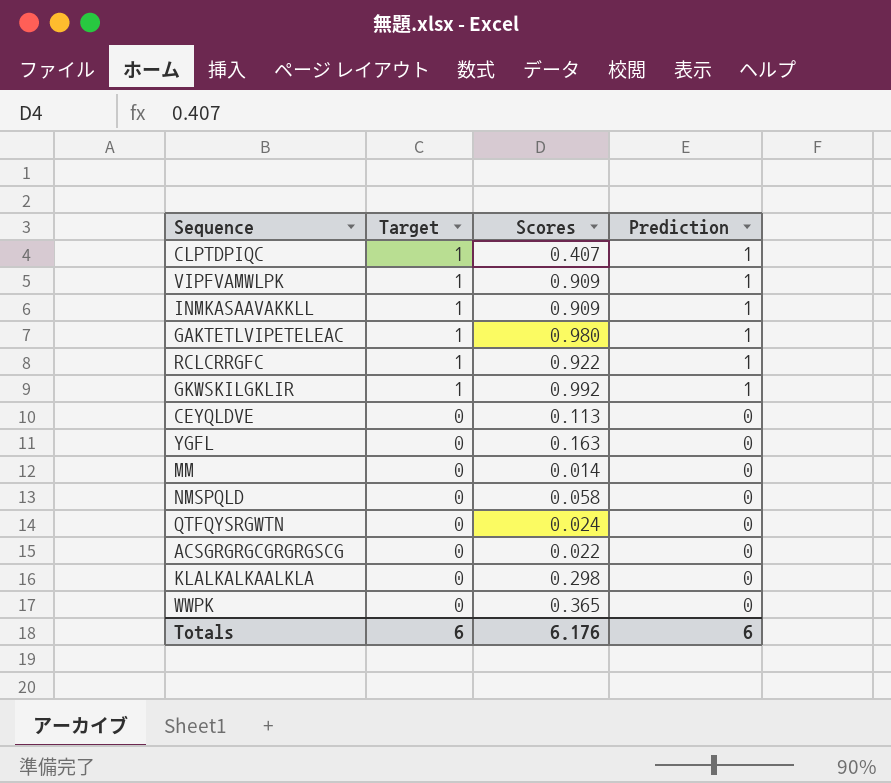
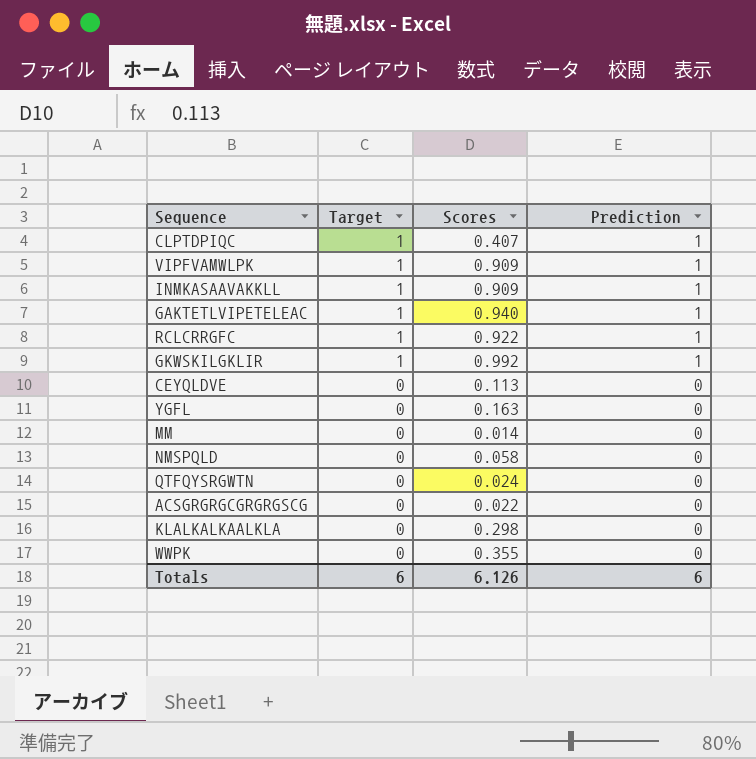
GAKTETLVIPETELEAC | Scores: 0.980 -> 0.940
WWPK | Scores: 0.365 -> 0.355
Totals | Scores: 6.176 -> 6.126

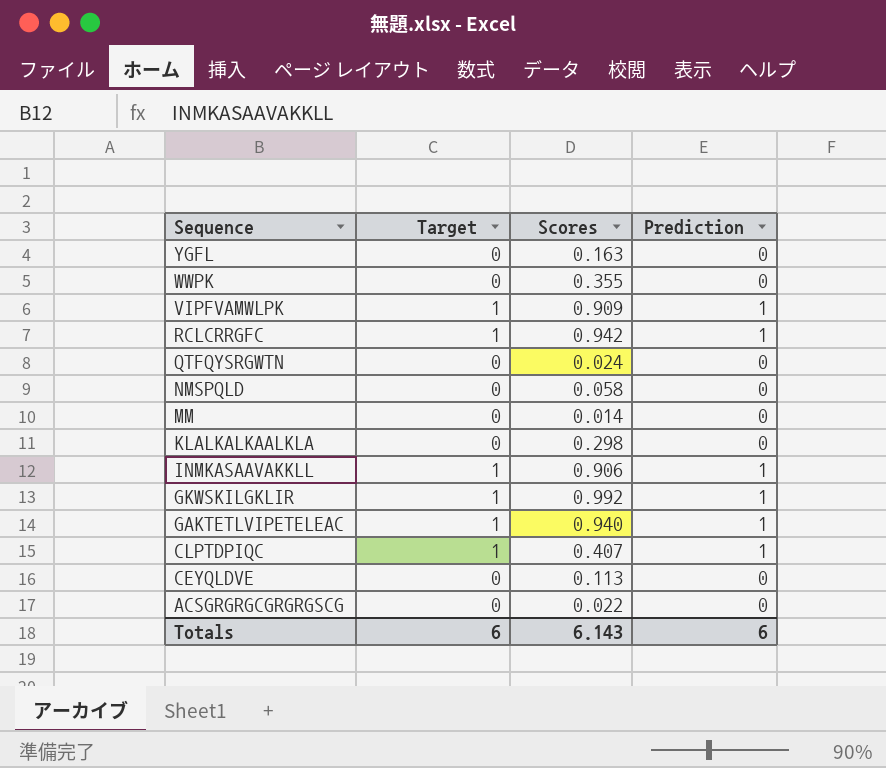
row order: Target descending -> Sequence descending
RCLCRRGFC | Scores: 0.922 -> 0.942
INMKASAAVAKKLL | Scores: 0.909 -> 0.906
Totals | Scores: 6.126 -> 6.143

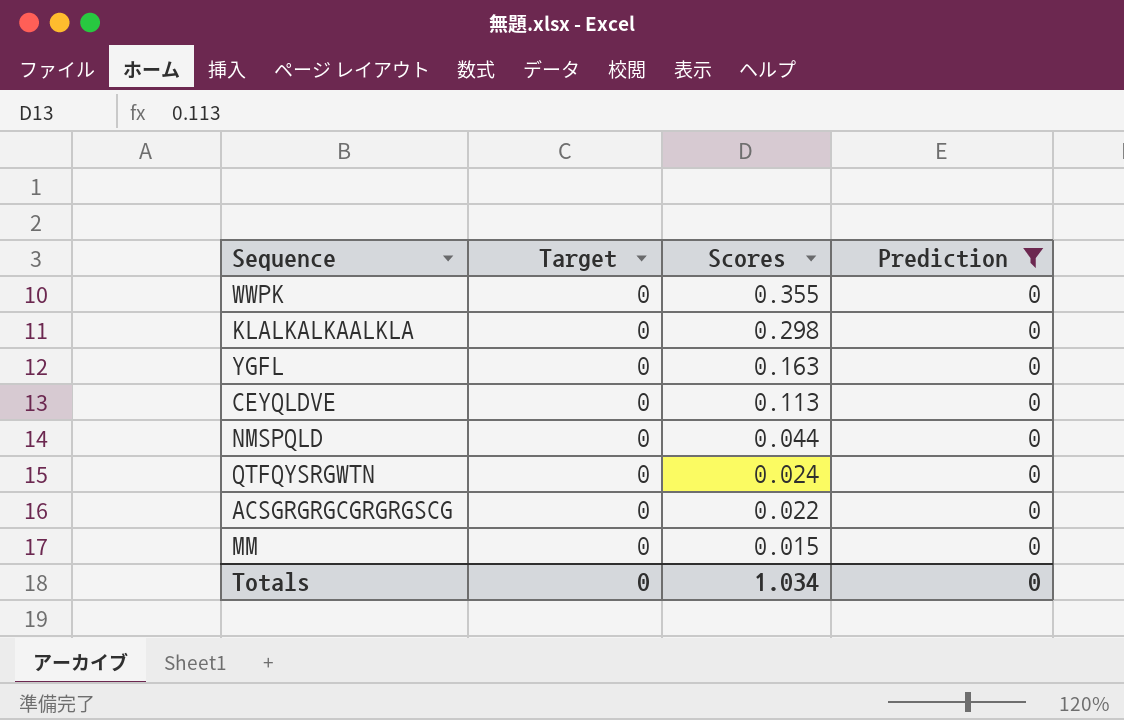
filter: none -> Prediction = 0
row order: Sequence descending -> Scores descending
NMSPQLD | Scores: 0.058 -> 0.044
MM | Scores: 0.014 -> 0.015
Totals | Target: 6 -> 0
Totals | Scores: 6.143 -> 1.034
Totals | Prediction: 6 -> 0

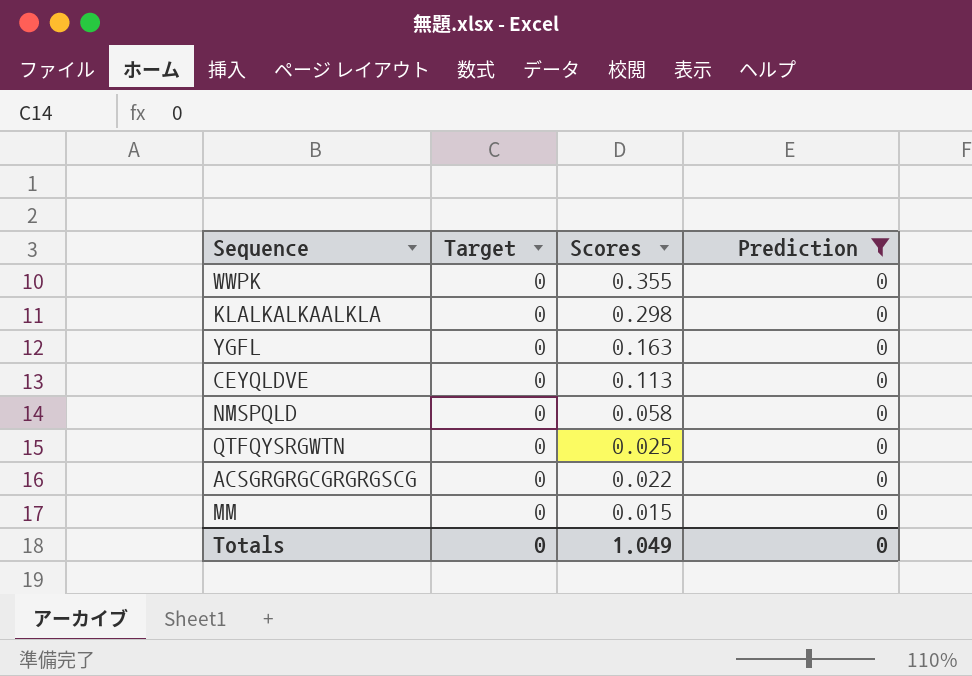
NMSPQLD | Scores: 0.044 -> 0.058
QTFQYSRGWTN | Scores: 0.024 -> 0.025
Totals | Scores: 1.034 -> 1.049

